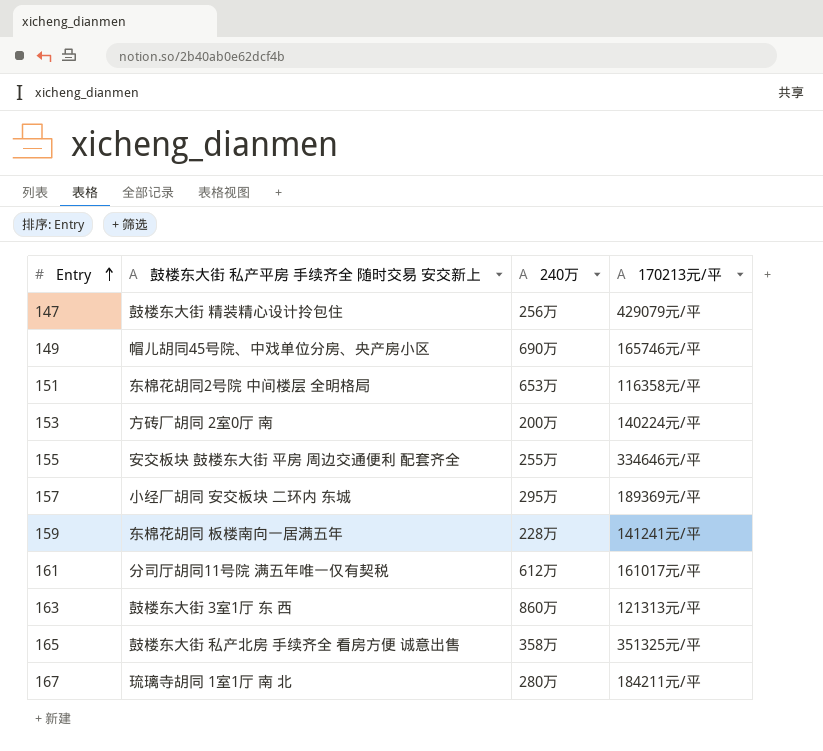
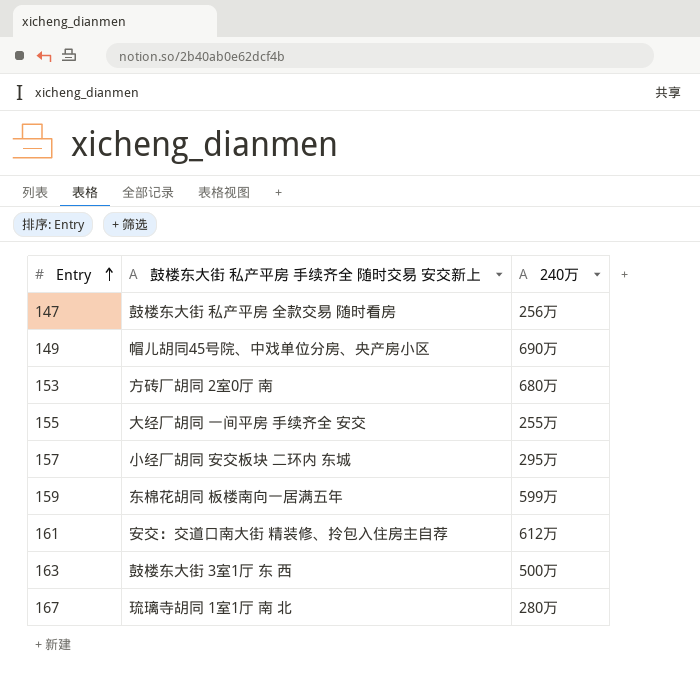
column 170213元/平 | position: 4 -> none
row 151: 东棉花胡同2号院 中间楼层 全明格局 | 653万 | 116358元/平 -> none
row 165: 鼓楼东大街 私产北房 手续齐全 看房方便 诚意出售 | 358万 | 351325元/平 -> none
147 | 鼓楼东大街 私产平房 手续齐全 随时交易 安交新上: 鼓楼东大街 精装精心设计拎包住 -> 鼓楼东大街 私产平房 全款交易 随时看房
153 | 240万: 200万 -> 680万
155 | 鼓楼东大街 私产平房 手续齐全 随时交易 安交新上: 安交板块 鼓楼东大街 平房 周边交通便利 配套齐全 -> 大经厂胡同 一间平房 手续齐全 安交
159 | 240万: 228万 -> 599万
161 | 鼓楼东大街 私产平房 手续齐全 随时交易 安交新上: 分司厅胡同11号院 满五年唯一仅有契税 -> 安交：交道口南大街 精装修、拎包入住房主自荐
163 | 240万: 860万 -> 500万

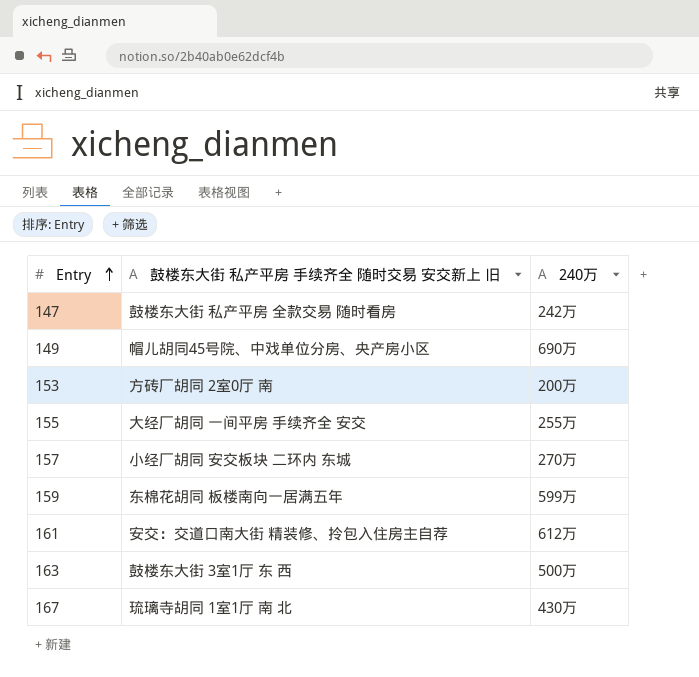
column name: 鼓楼东大街 私产平房 手续齐全 随时交易 安交新上 -> 鼓楼东大街 私产平房 手续齐全 随时交易 安交新上 旧
147 | 240万: 256万 -> 242万
153 | 240万: 680万 -> 200万
157 | 240万: 295万 -> 270万
167 | 240万: 280万 -> 430万

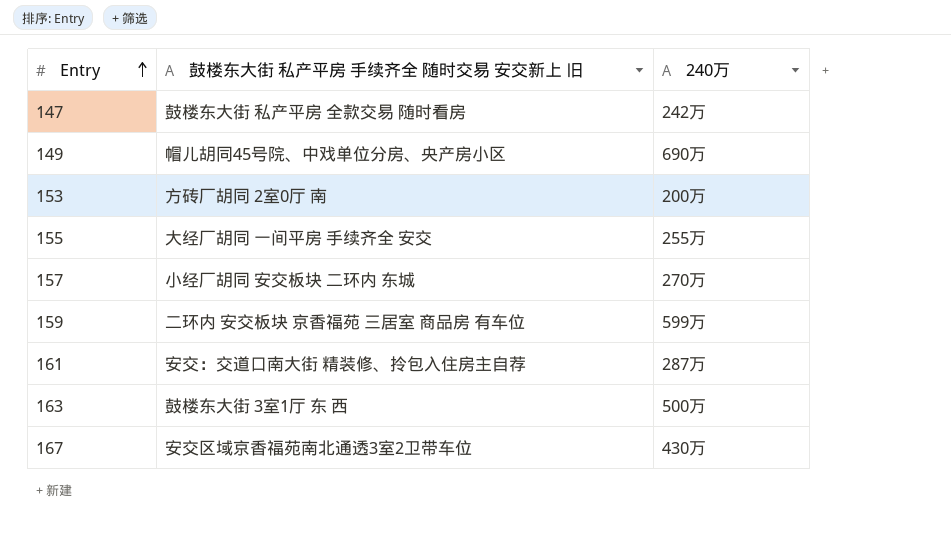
159 | 鼓楼东大街 私产平房 手续齐全 随时交易 安交新上 旧: 东棉花胡同 板楼南向一居满五年 -> 二环内 安交板块 京香福苑 三居室 商品房 有车位
161 | 240万: 612万 -> 287万
167 | 鼓楼东大街 私产平房 手续齐全 随时交易 安交新上 旧: 琉璃寺胡同 1室1厅 南 北 -> 安交区域京香福苑南北通透3室2卫带车位

